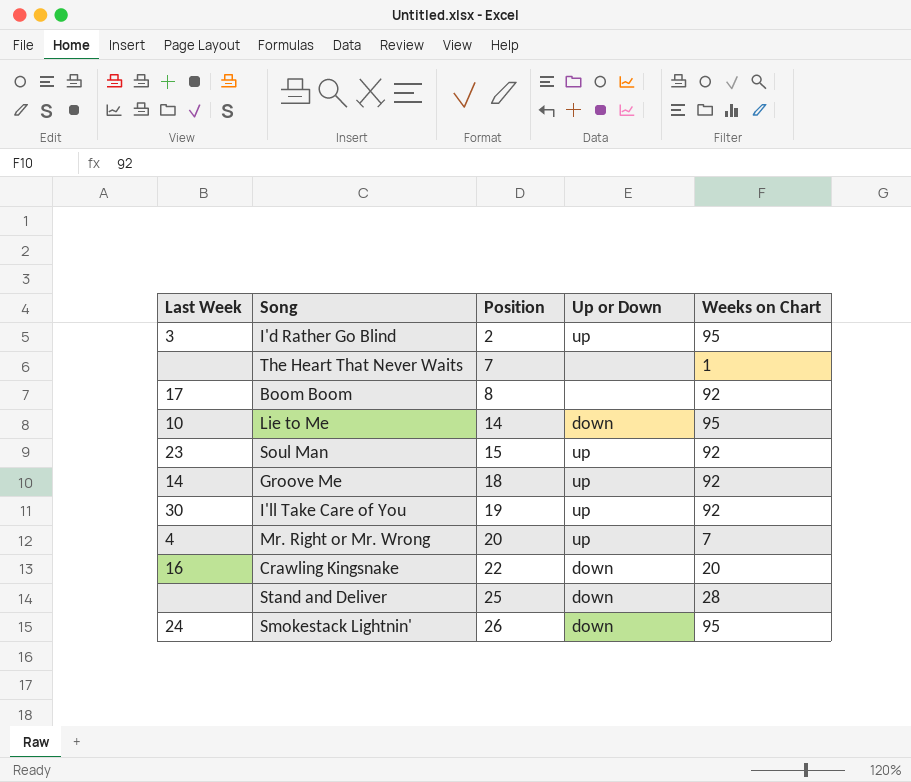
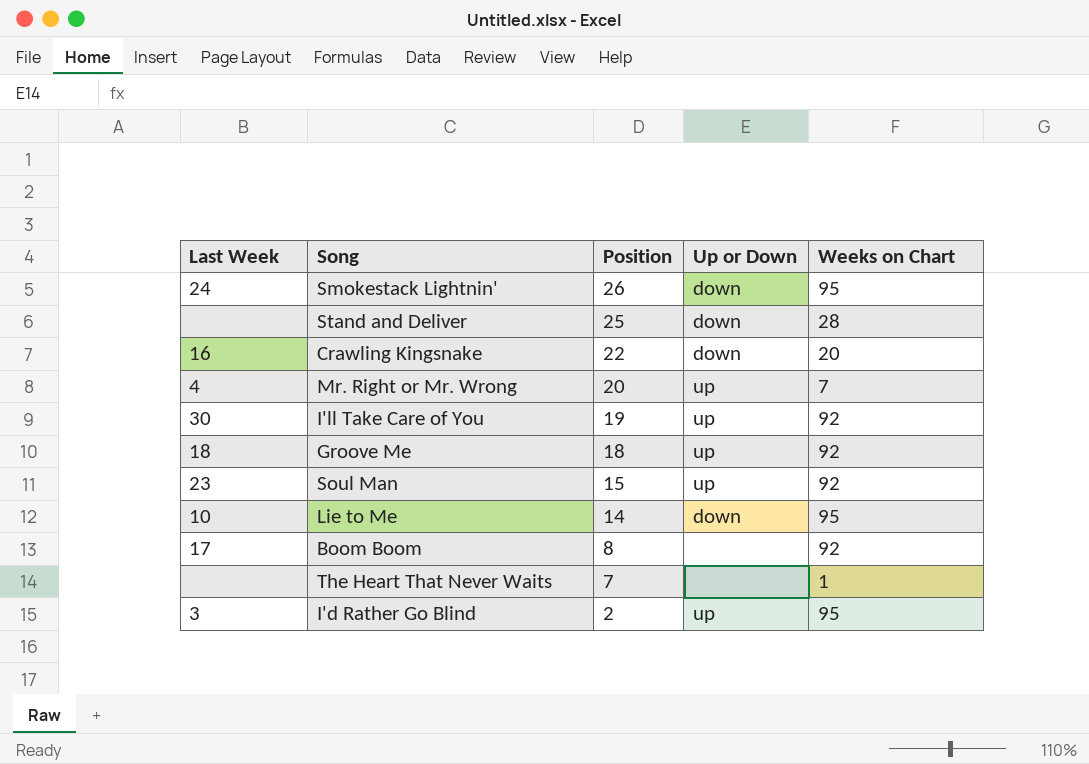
row order: Position ascending -> Position descending
Groove Me | Last Week: 14 -> 18

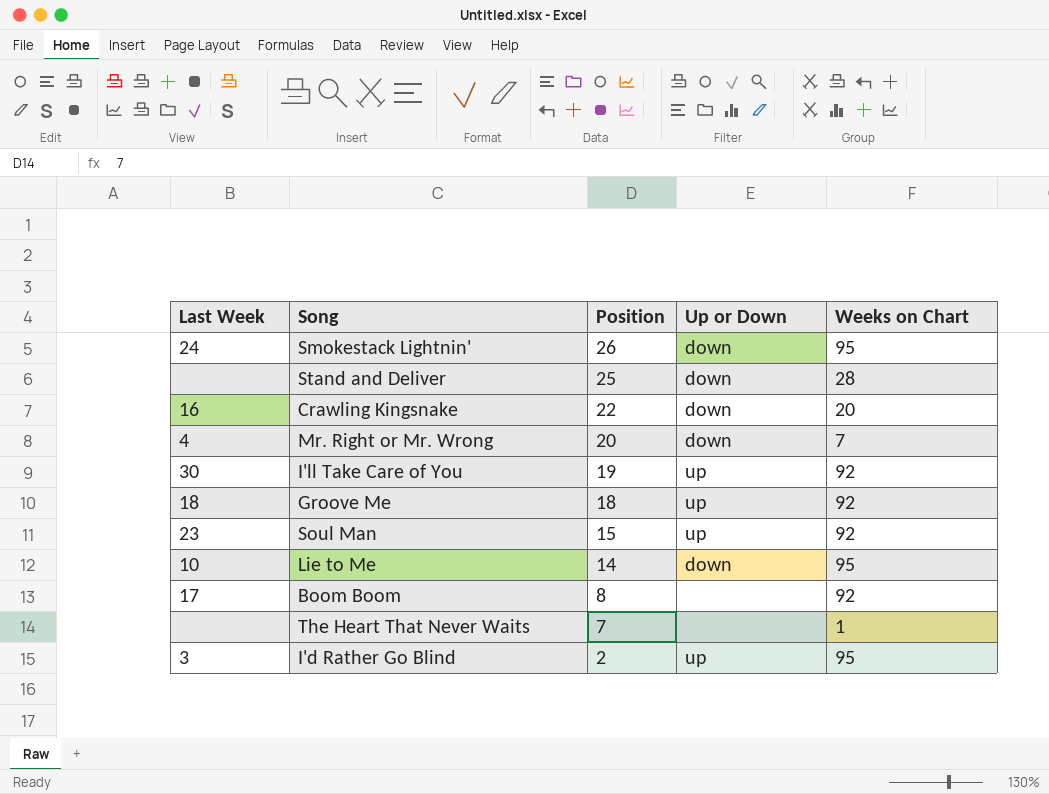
Mr. Right or Mr. Wrong | Up or Down: up -> down

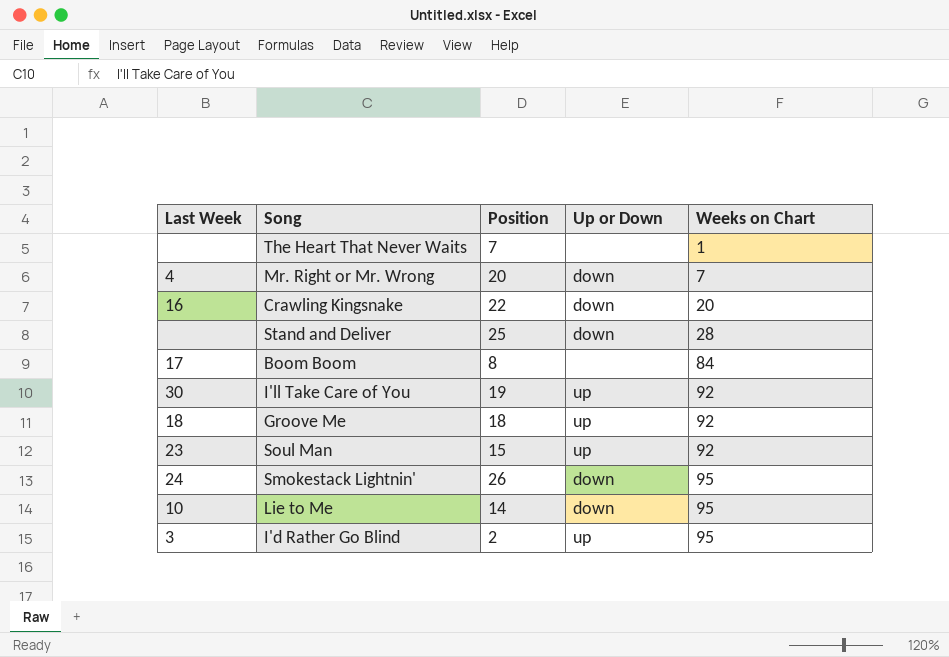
row order: Position descending -> Weeks on Chart ascending
Boom Boom | Weeks on Chart: 92 -> 84

